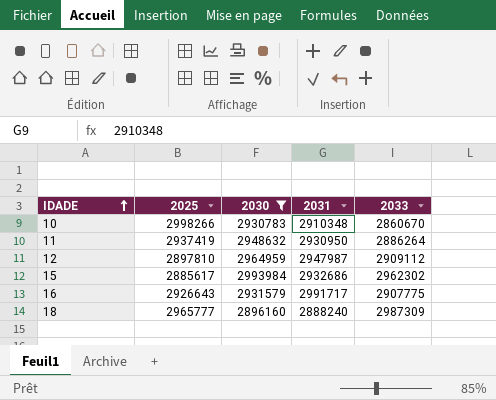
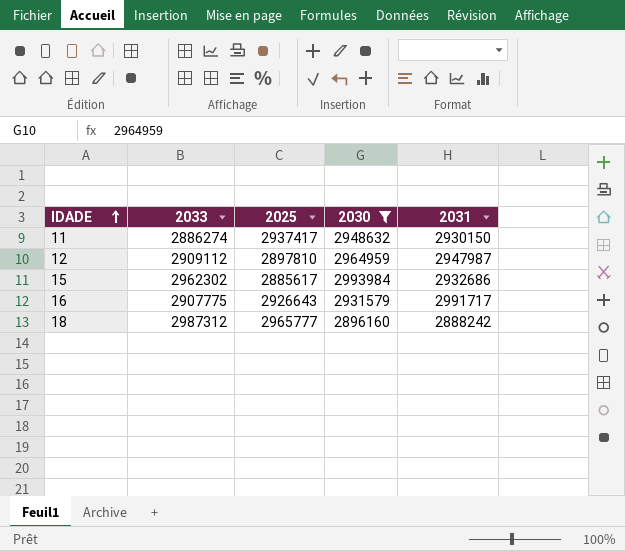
column 2033 | position: 5 -> 2
row 10: 2998266 | 2930783 | 2910348 | 2860670 -> none
11 | 2033: 2886264 -> 2886274
11 | 2025: 2937419 -> 2937417
11 | 2031: 2930950 -> 2930150
18 | 2033: 2987309 -> 2987312
18 | 2031: 2888240 -> 2888242

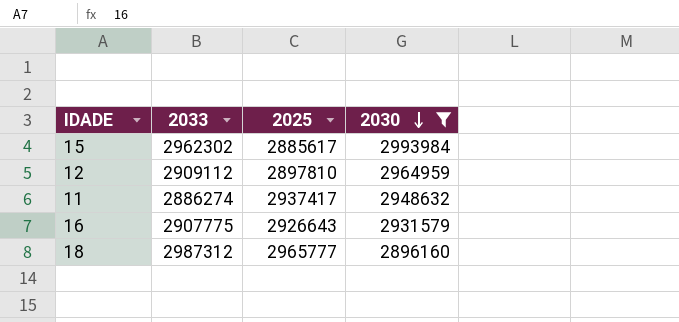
row order: IDADE ascending -> 2030 descending
column 2031 | position: 5 -> none

